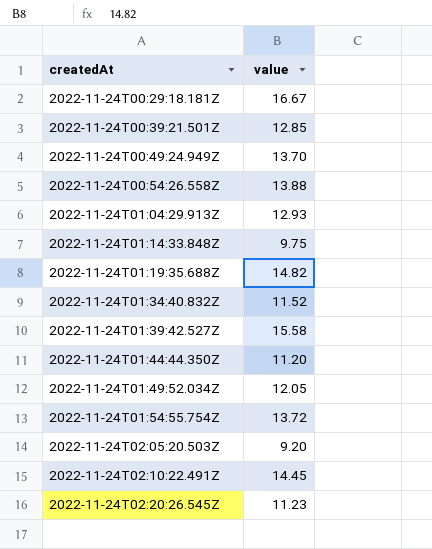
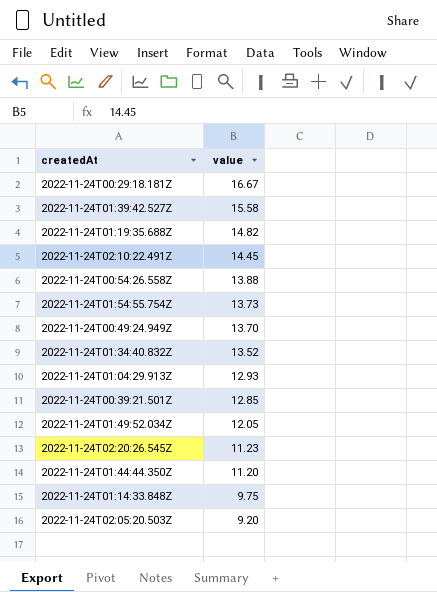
row order: createdAt ascending -> value descending
2022-11-24T01:54:55.754Z | value: 13.72 -> 13.73
2022-11-24T01:34:40.832Z | value: 11.52 -> 13.52

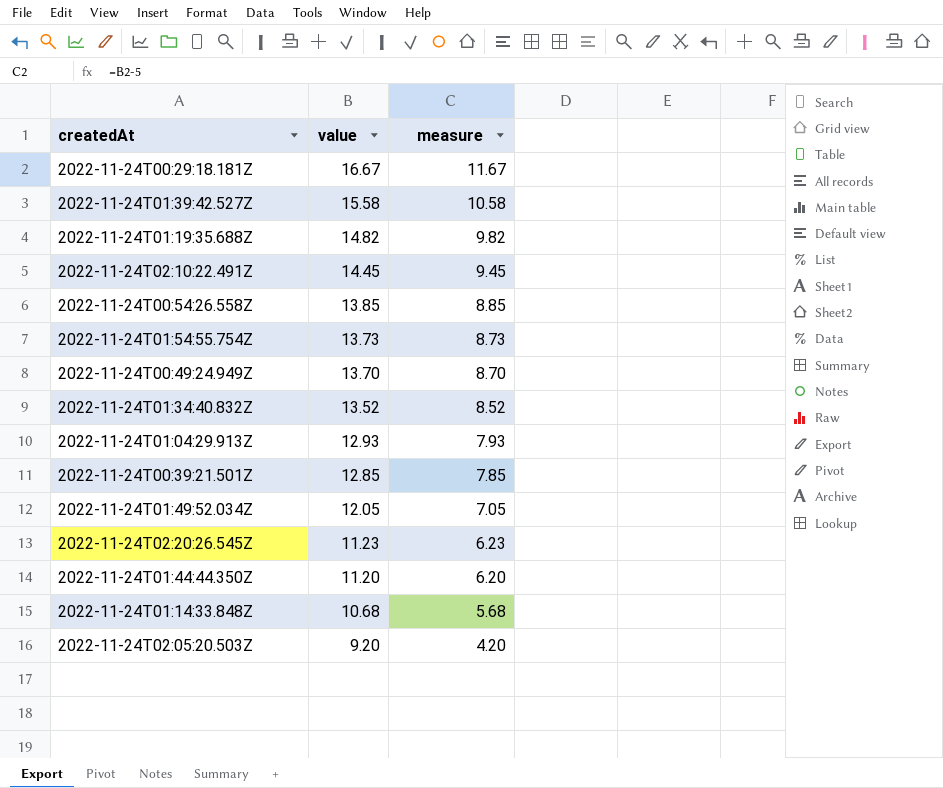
column measure | formula: none -> [value] - 5
2022-11-24T00:54:26.558Z | value: 13.88 -> 13.85
2022-11-24T01:14:33.848Z | value: 9.75 -> 10.68

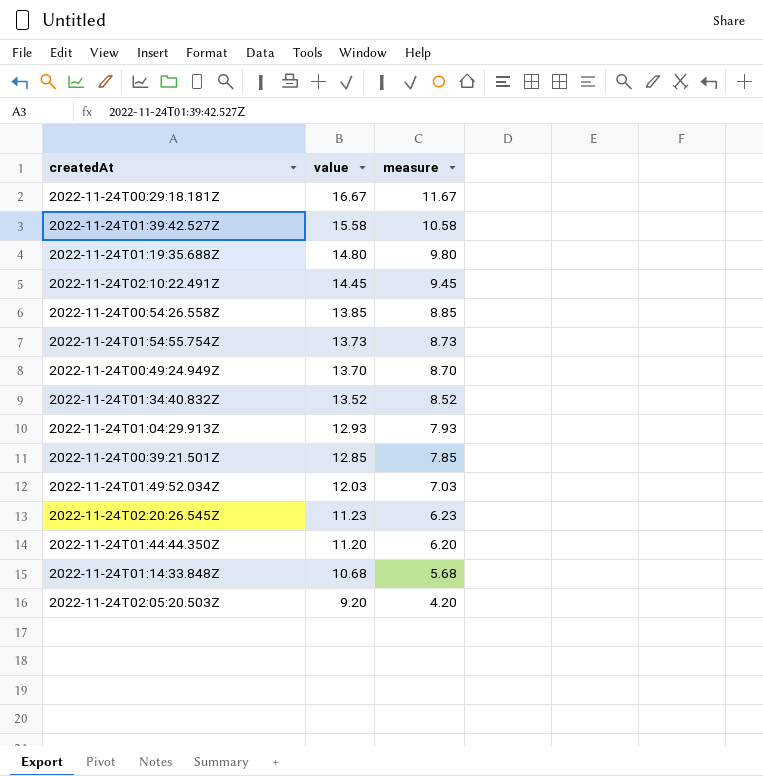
2022-11-24T01:19:35.688Z | value: 14.82 -> 14.80
2022-11-24T01:19:35.688Z | measure: 9.82 -> 9.80
2022-11-24T01:49:52.034Z | value: 12.05 -> 12.03
2022-11-24T01:49:52.034Z | measure: 7.05 -> 7.03

